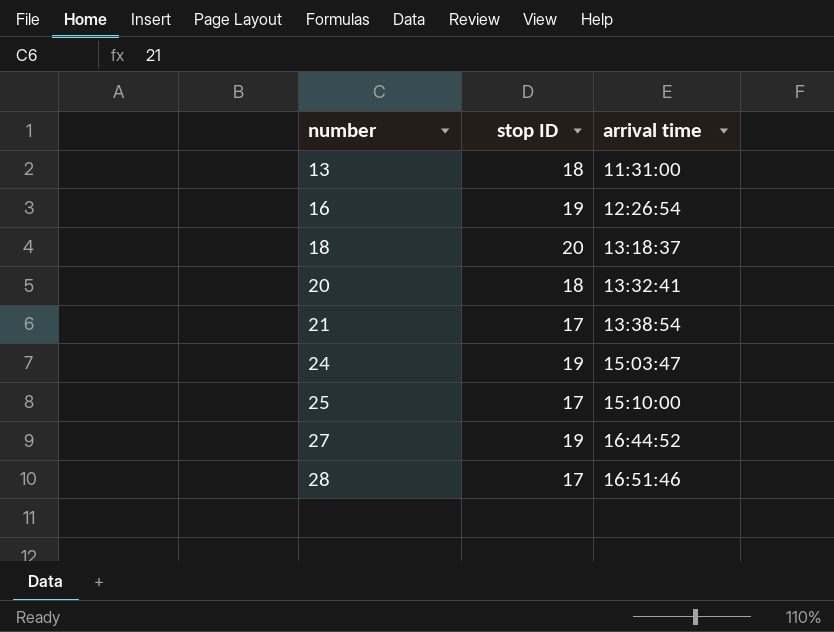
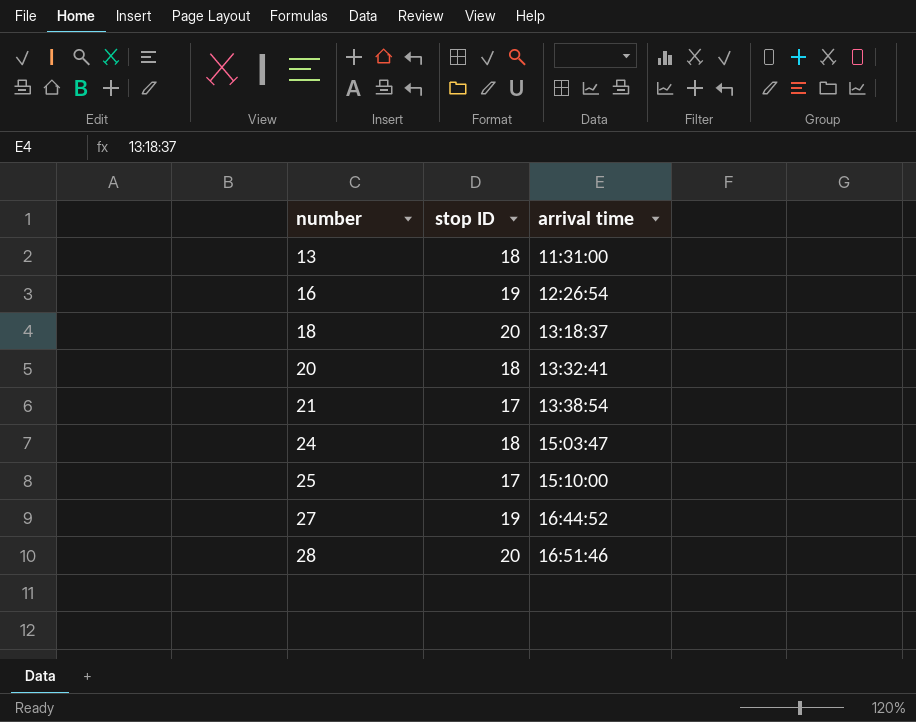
24 | stop ID: 19 -> 18
28 | stop ID: 17 -> 20

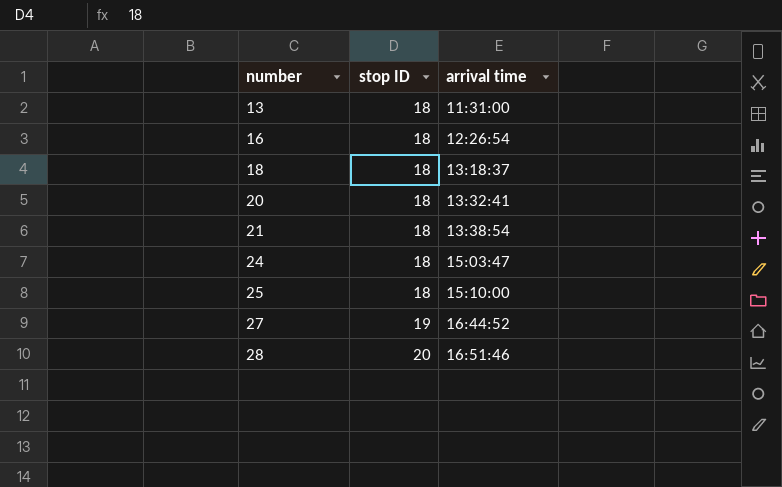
16 | stop ID: 19 -> 18
18 | stop ID: 20 -> 18
21 | stop ID: 17 -> 18
25 | stop ID: 17 -> 18

